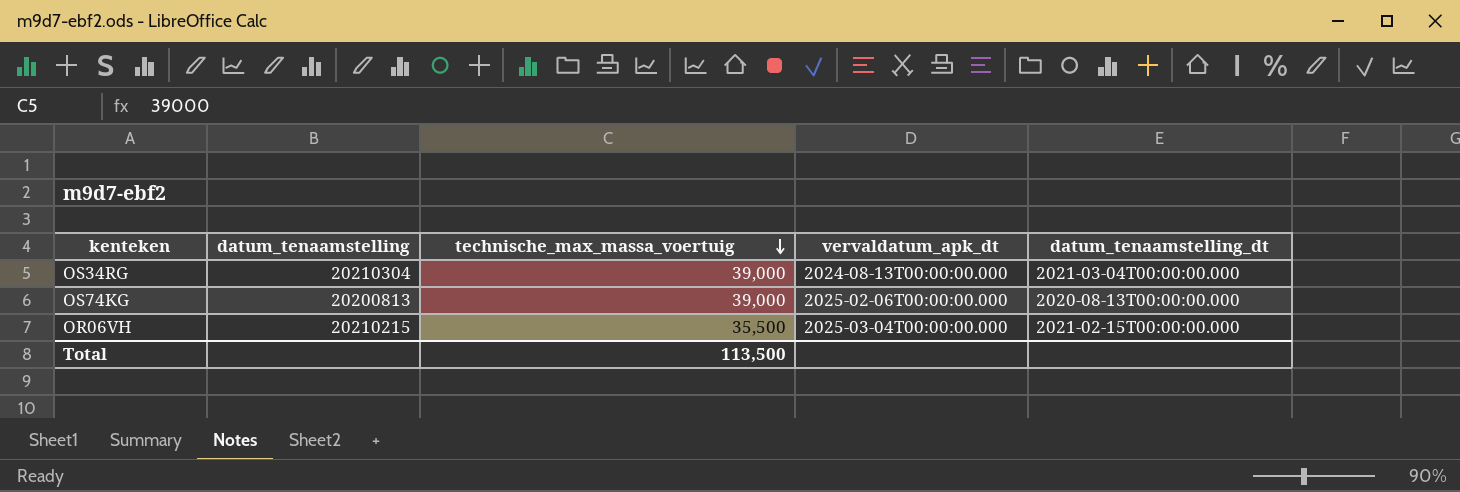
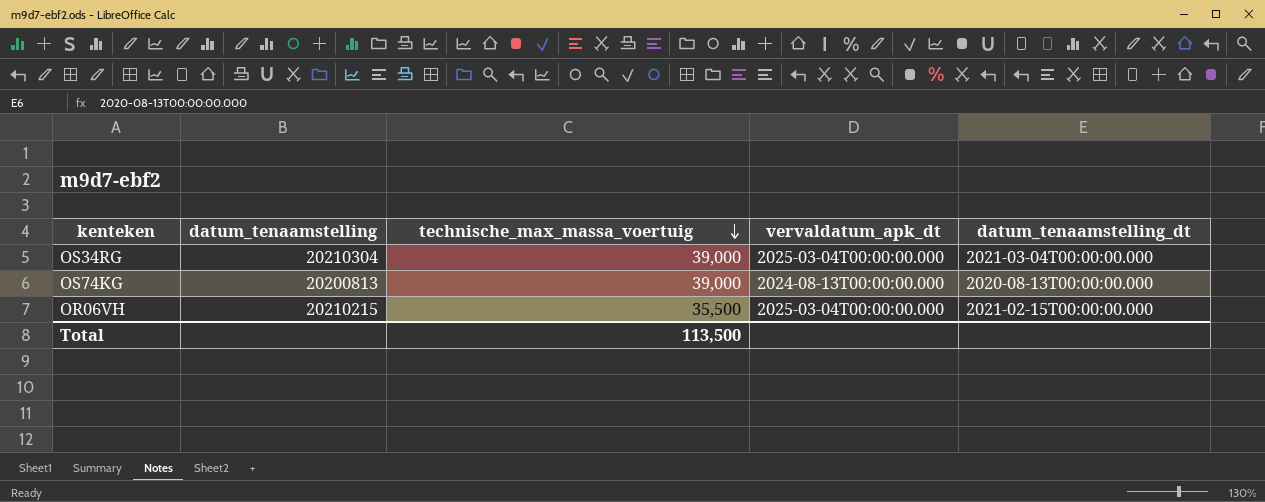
OS34RG | vervaldatum_apk_dt: 2024-08-13T00:00:00.000 -> 2025-03-04T00:00:00.000
OS74KG | vervaldatum_apk_dt: 2025-02-06T00:00:00.000 -> 2024-08-13T00:00:00.000

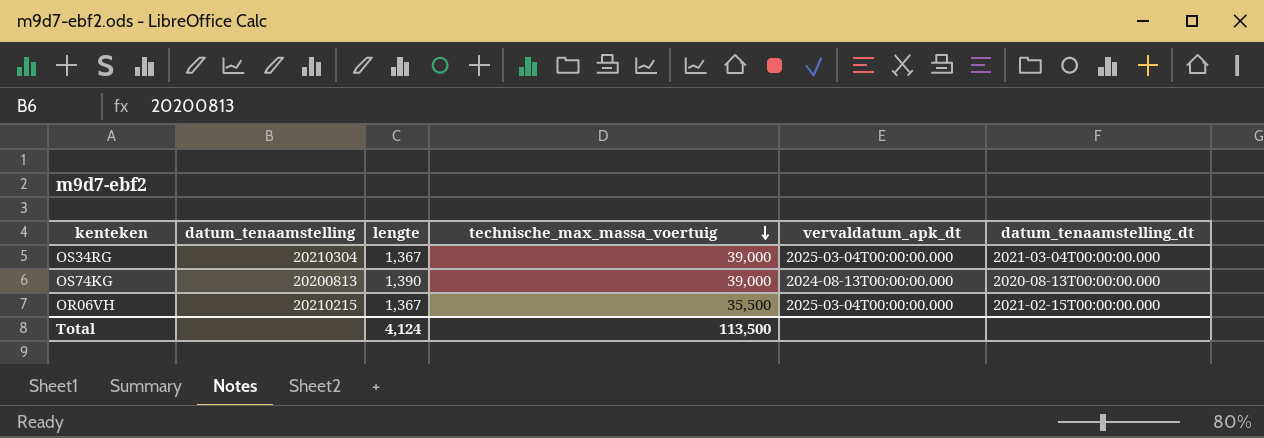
column lengte | position: none -> 3

